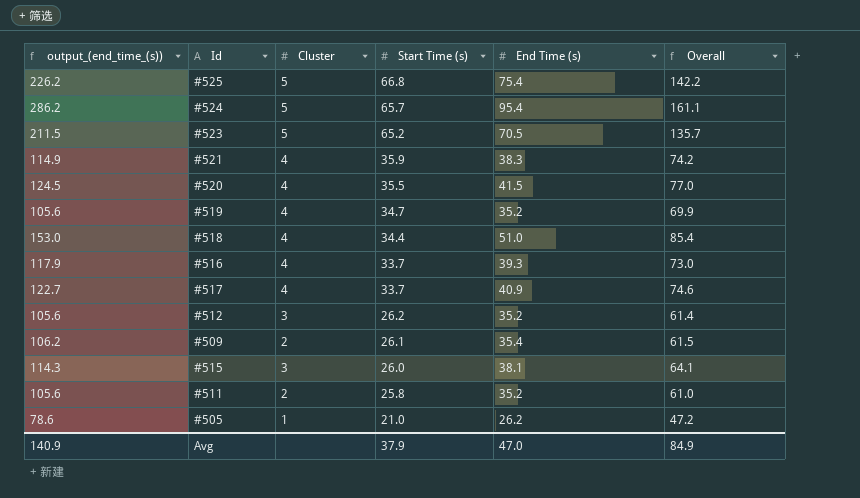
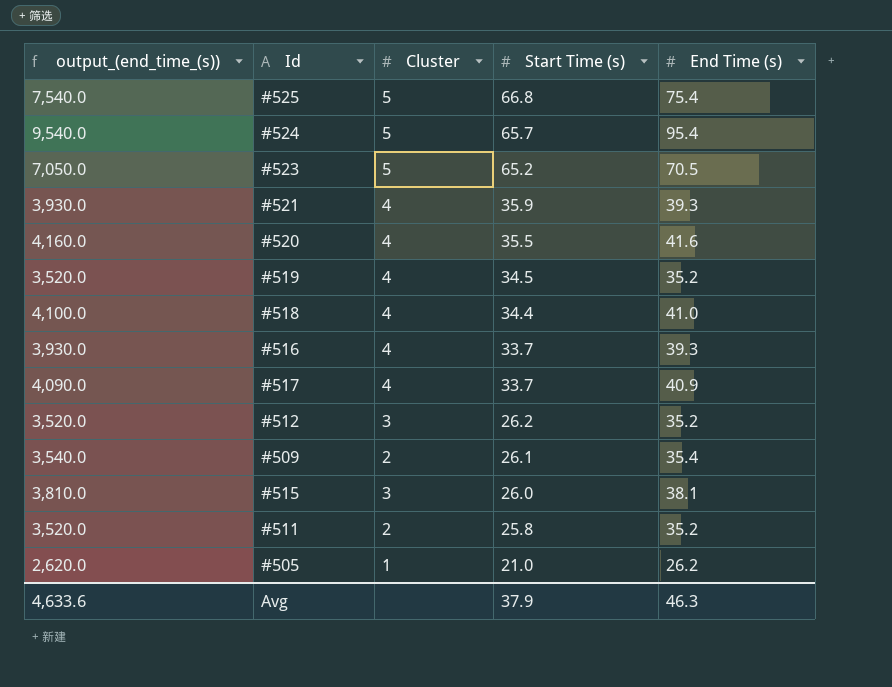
column Overall | formula: [Start Time (s)] + [End Time (s)] -> none
column output_(end_time_(s)) | formula: [End Time (s)] * 3 -> [End Time (s)] * 100
#521 | End Time (s): 38.3 -> 39.3
#520 | End Time (s): 41.5 -> 41.6
#519 | Start Time (s): 34.7 -> 34.5
#518 | End Time (s): 51.0 -> 41.0
Avg | output_(end_time_(s)): 140.9 -> 4,633.6
Avg | End Time (s): 47.0 -> 46.3

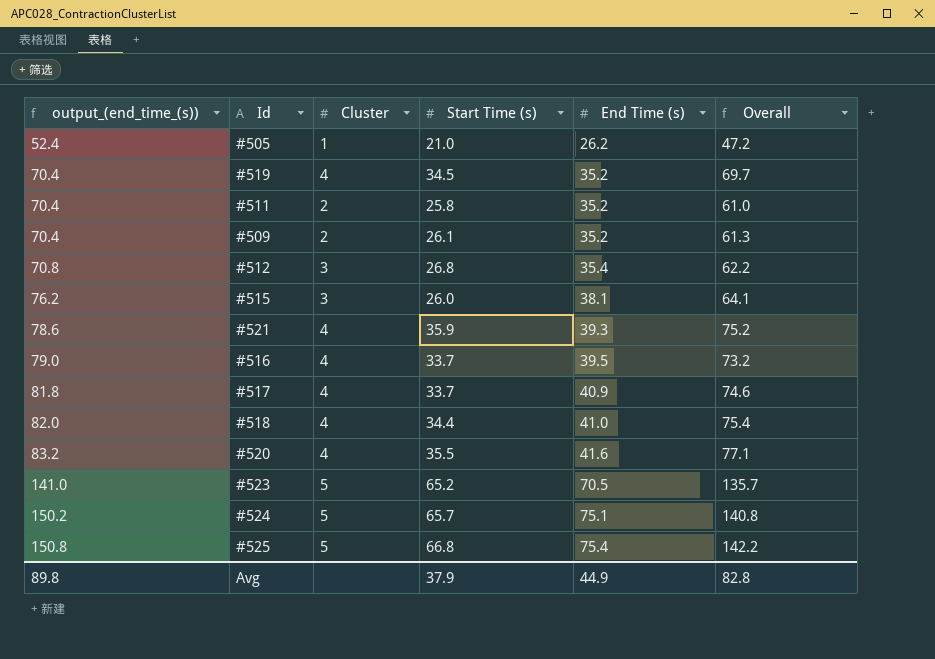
row order: Start Time (s) descending -> output_(end_time_(s)) ascending
column output_(end_time_(s)) | formula: [End Time (s)] * 100 -> [End Time (s)] * 2
column Overall | formula: none -> [Start Time (s)] + [End Time (s)]
#509 | End Time (s): 35.4 -> 35.2
#512 | Start Time (s): 26.2 -> 26.8
#512 | End Time (s): 35.2 -> 35.4
#516 | End Time (s): 39.3 -> 39.5
#524 | End Time (s): 95.4 -> 75.1
Avg | output_(end_time_(s)): 4,633.6 -> 89.8
Avg | End Time (s): 46.3 -> 44.9

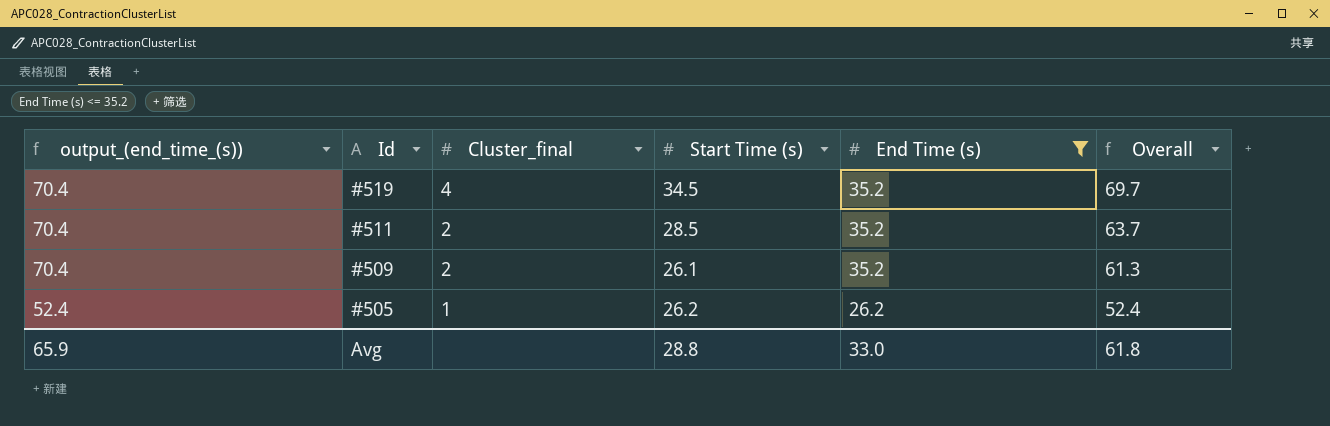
filter: none -> End Time (s) <= 35.2
row order: output_(end_time_(s)) ascending -> output_(end_time_(s)) descending
column name: Cluster -> Cluster_final
#511 | Start Time (s): 25.8 -> 28.5
#511 | Overall: 61.0 -> 63.7
#505 | Start Time (s): 21.0 -> 26.2
#505 | Overall: 47.2 -> 52.4
Avg | output_(end_time_(s)): 89.8 -> 65.9
Avg | Start Time (s): 37.9 -> 28.8
Avg | End Time (s): 44.9 -> 33.0
Avg | Overall: 82.8 -> 61.8

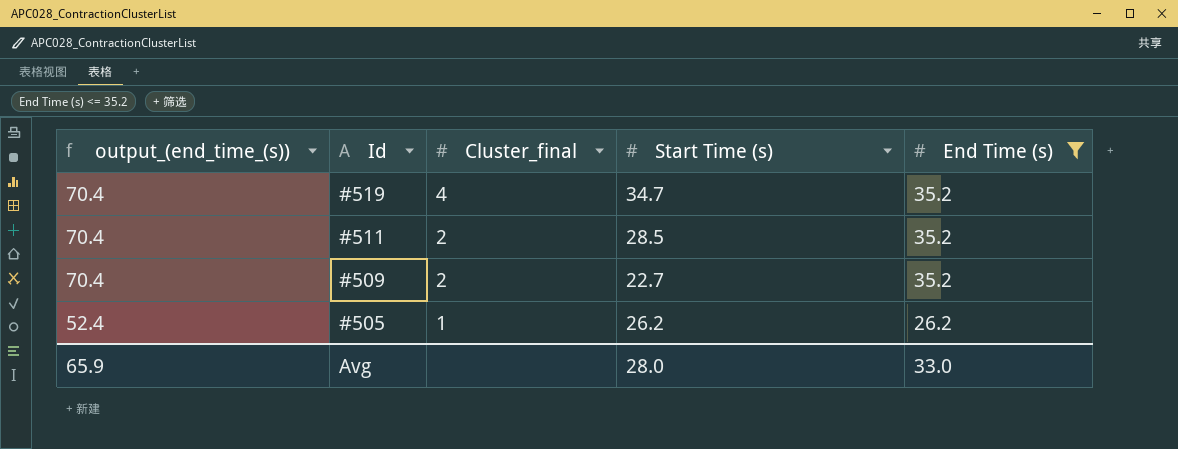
column Overall | formula: [Start Time (s)] + [End Time (s)] -> none
#519 | Start Time (s): 34.5 -> 34.7
#509 | Start Time (s): 26.1 -> 22.7
Avg | Start Time (s): 28.8 -> 28.0

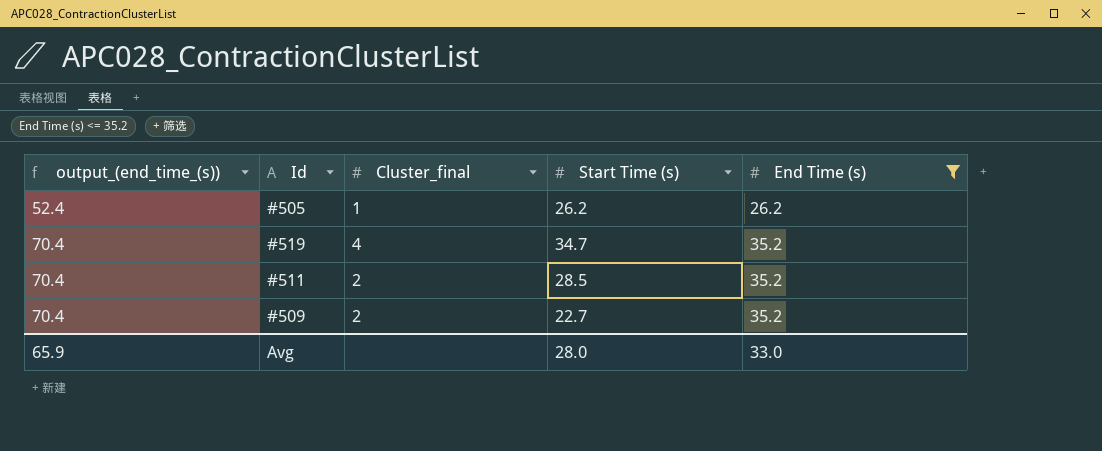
row order: output_(end_time_(s)) descending -> output_(end_time_(s)) ascending

